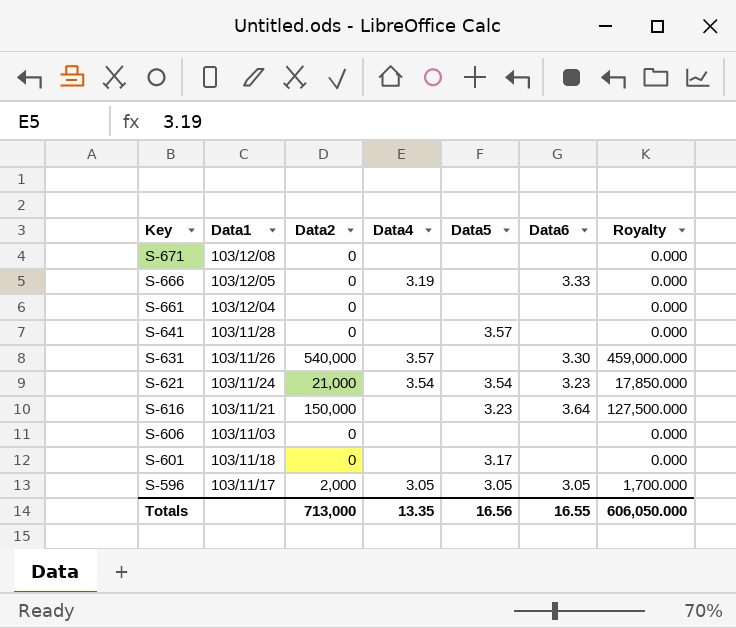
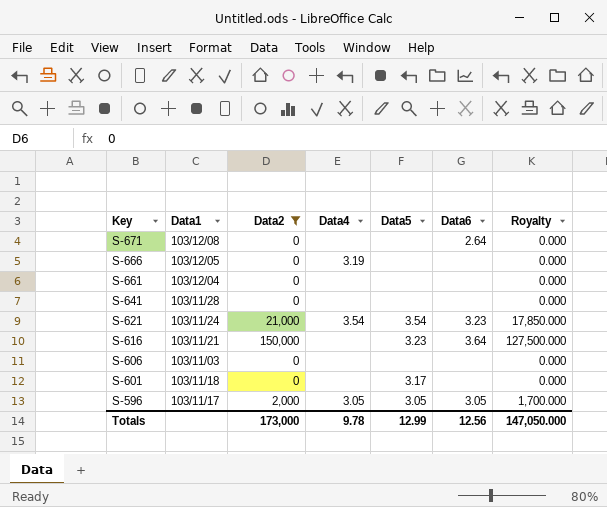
filter: none -> Data2 != 540,000
S-671 | Data6: none -> 2.64
S-666 | Data6: 3.33 -> none
S-641 | Data5: 3.57 -> none
Totals | Data2: 713,000 -> 173,000
Totals | Data4: 13.35 -> 9.78
Totals | Data5: 16.56 -> 12.99
Totals | Data6: 16.55 -> 12.56
Totals | Royalty: 606,050.000 -> 147,050.000

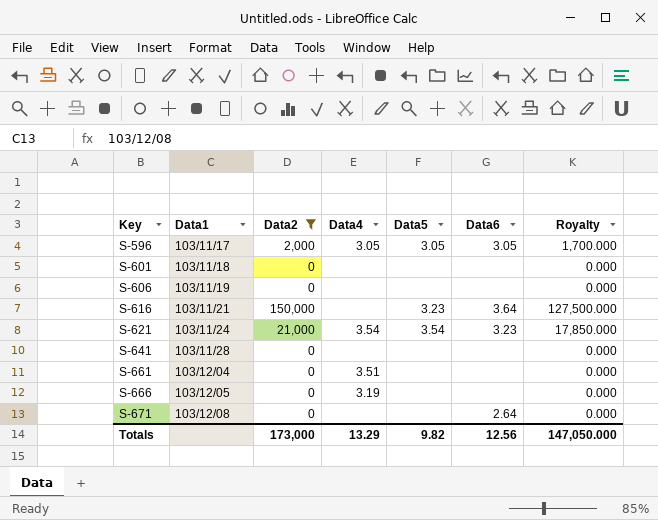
row order: Key descending -> Key ascending
S-601 | Data5: 3.17 -> none
S-606 | Data1: 103/11/03 -> 103/11/19
S-661 | Data4: none -> 3.51
Totals | Data4: 9.78 -> 13.29
Totals | Data5: 12.99 -> 9.82

